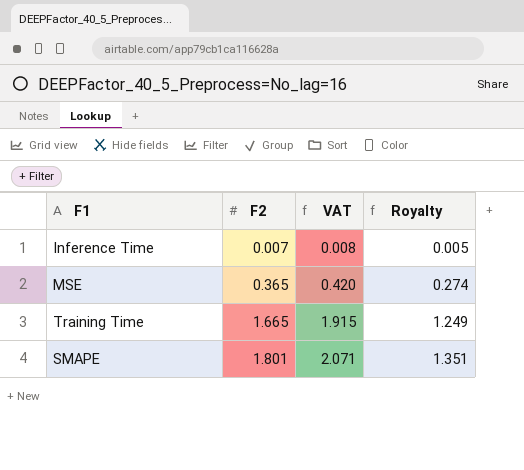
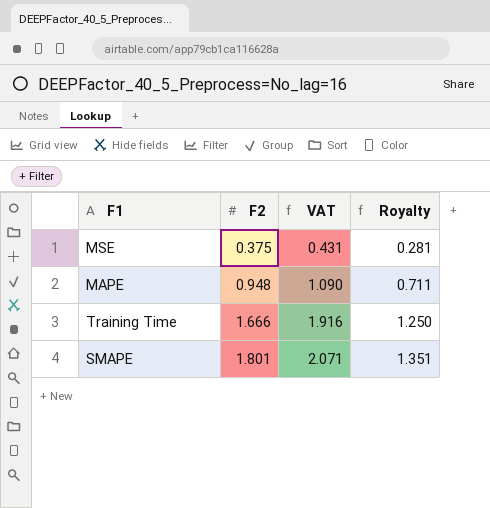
row Inference Time: 0.007 | 0.008 | 0.005 -> none
MSE | F2: 0.365 -> 0.375
MSE | VAT: 0.420 -> 0.431
MSE | Royalty: 0.274 -> 0.281
row MAPE: none -> 0.948 | 1.090 | 0.711
Training Time | F2: 1.665 -> 1.666
Training Time | VAT: 1.915 -> 1.916
Training Time | Royalty: 1.249 -> 1.250

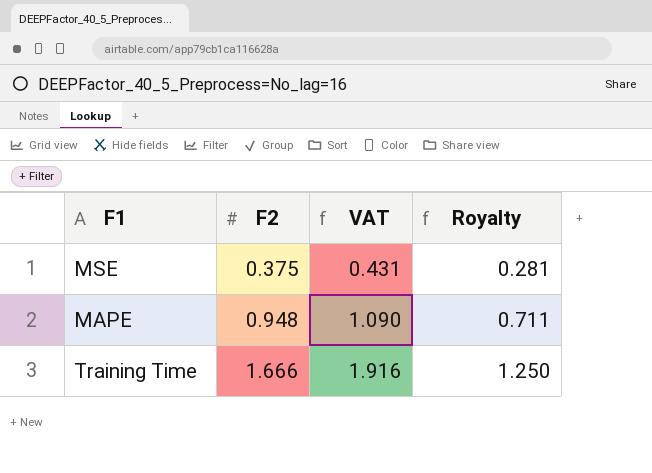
row SMAPE: 1.801 | 2.071 | 1.351 -> none

